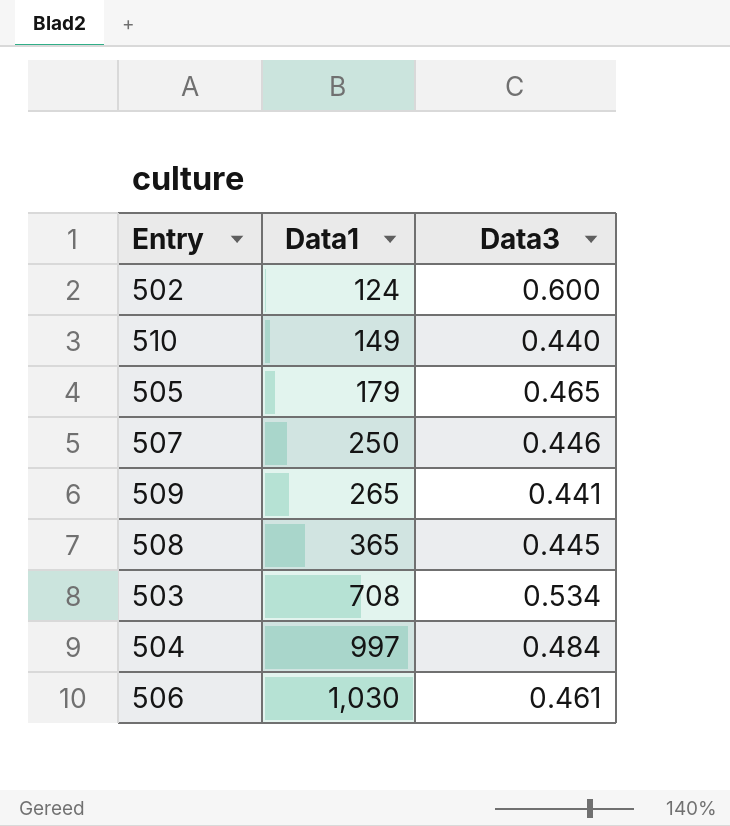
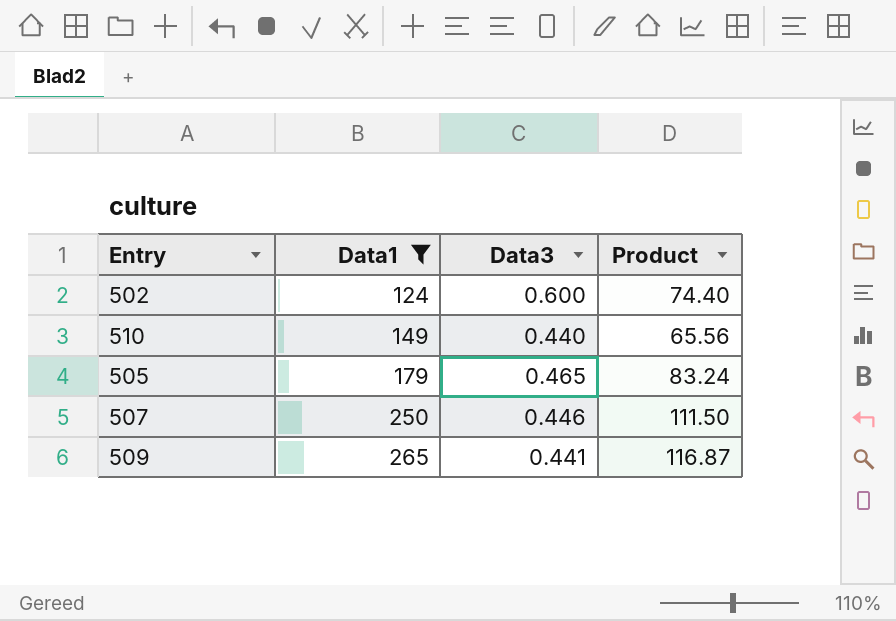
filter: none -> Data1 <= 265
column Product | formula: none -> [Data1] * [Data3]

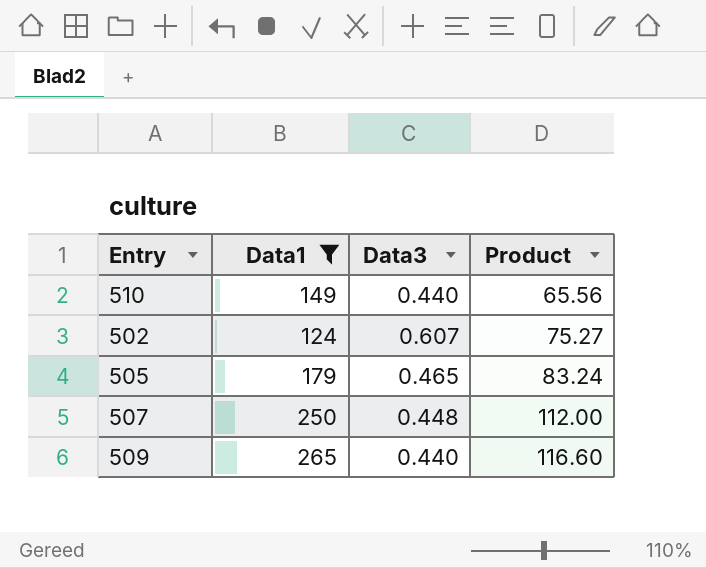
row order: Data1 ascending -> Product ascending
502 | Data3: 0.600 -> 0.607
502 | Product: 74.40 -> 75.27
507 | Data3: 0.446 -> 0.448
507 | Product: 111.50 -> 112.00
509 | Data3: 0.441 -> 0.440
509 | Product: 116.87 -> 116.60

